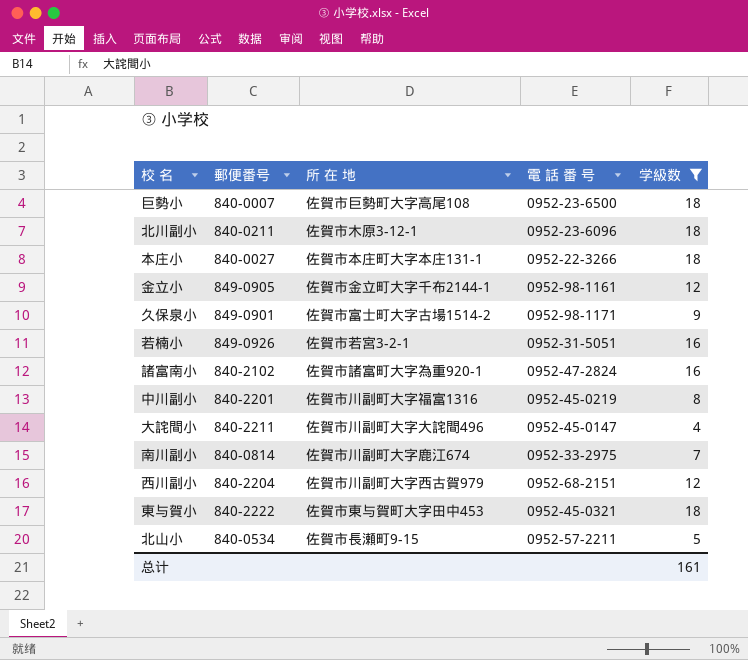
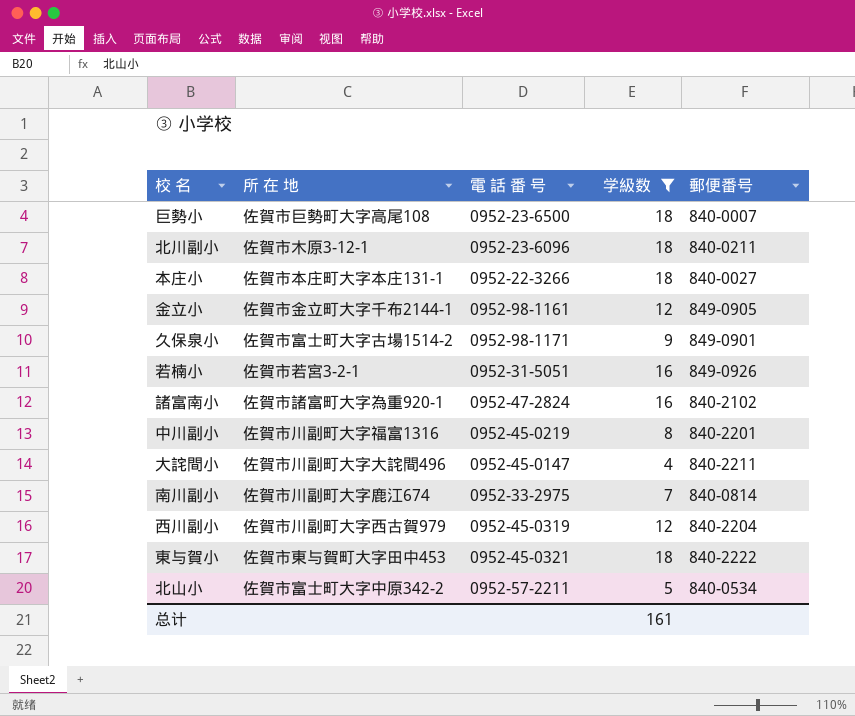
column 郵便番号 | position: 2 -> 5
西川副小 | 電 話 番 号: 0952-68-2151 -> 0952-45-0319
北山小 | 所 在 地: 佐賀市長瀬町9-15 -> 佐賀市富士町大字中原342-2

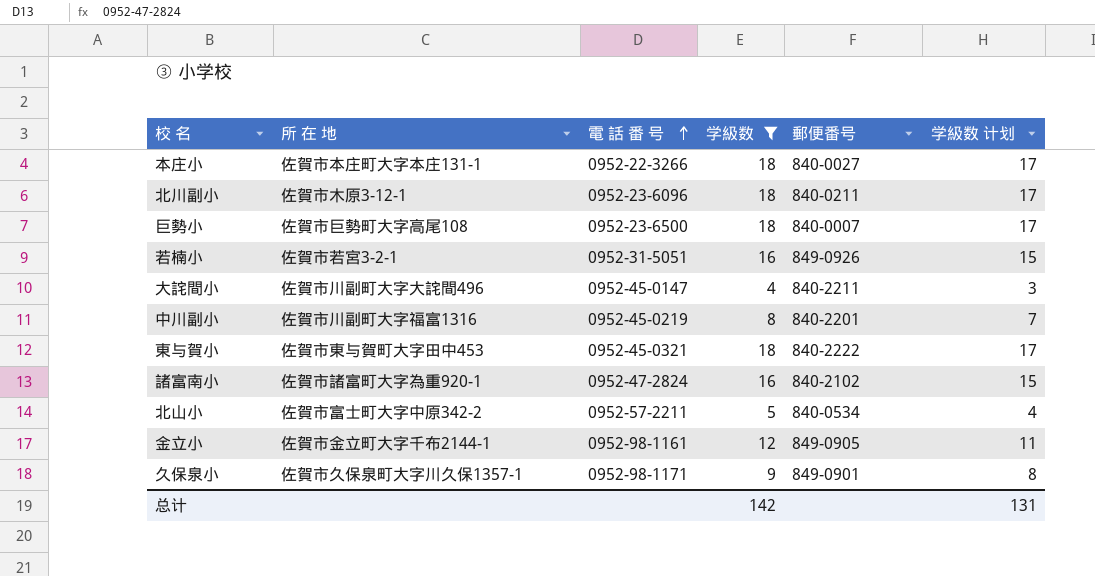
row order: none -> 電 話 番 号 ascending
column 学級数 计划 | formula: none -> [学級数] - 1
row 南川副小: 佐賀市川副町大字鹿江674 | 0952-33-2975 | 7 | 840-0814 -> none
row 西川副小: 佐賀市川副町大字西古賀979 | 0952-45-0319 | 12 | 840-2204 -> none
久保泉小 | 所 在 地: 佐賀市富士町大字古場1514-2 -> 佐賀市久保泉町大字川久保1357-1
总计 | 学級数: 161 -> 142

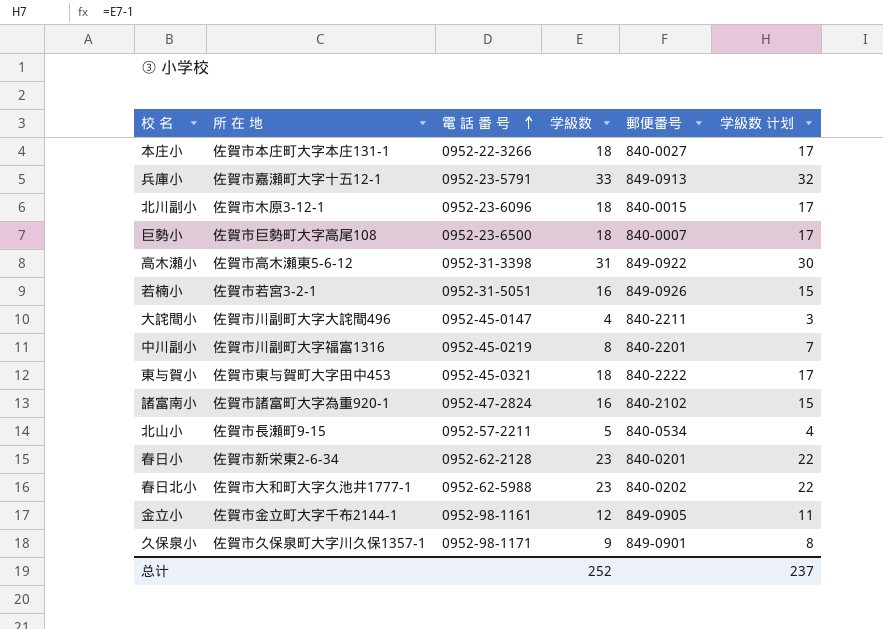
filter: 学級数 <= 18 -> none
北川副小 | 郵便番号: 840-0211 -> 840-0015
北山小 | 所 在 地: 佐賀市富士町大字中原342-2 -> 佐賀市長瀬町9-15
总计 | 学級数: 142 -> 252
总计 | 学級数 计划: 131 -> 237

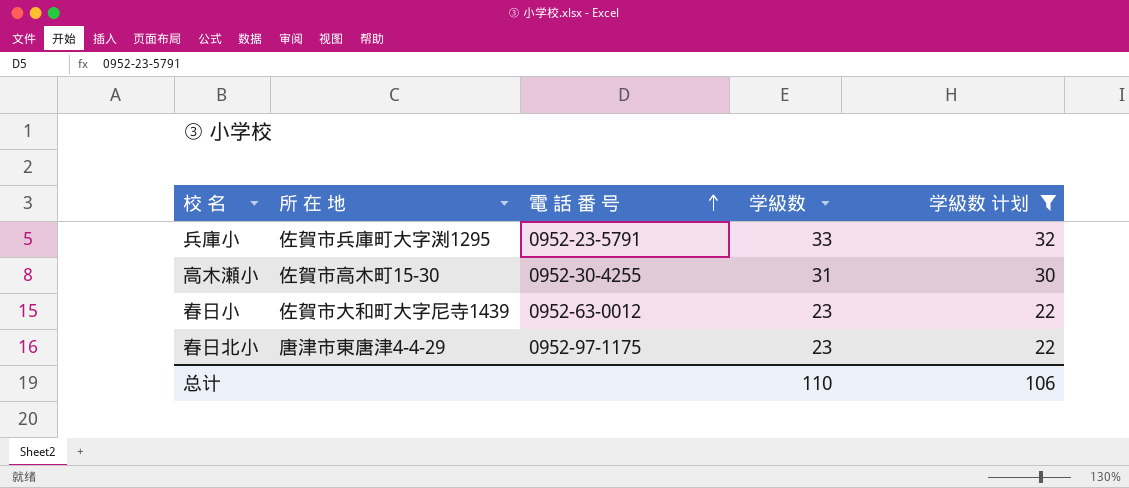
filter: none -> 学級数 计划 >= 22
column 郵便番号 | position: 5 -> none
兵庫小 | 所 在 地: 佐賀市嘉瀬町大字十五12-1 -> 佐賀市兵庫町大字渕1295
高木瀬小 | 所 在 地: 佐賀市高木瀬東5-6-12 -> 佐賀市高木町15-30
高木瀬小 | 電 話 番 号: 0952-31-3398 -> 0952-30-4255
春日小 | 所 在 地: 佐賀市新栄東2-6-34 -> 佐賀市大和町大字尼寺1439
春日小 | 電 話 番 号: 0952-62-2128 -> 0952-63-0012
春日北小 | 所 在 地: 佐賀市大和町大字久池井1777-1 -> 唐津市東唐津4-4-29
春日北小 | 電 話 番 号: 0952-62-5988 -> 0952-97-1175
总计 | 学級数: 252 -> 110
总计 | 学級数 计划: 237 -> 106

